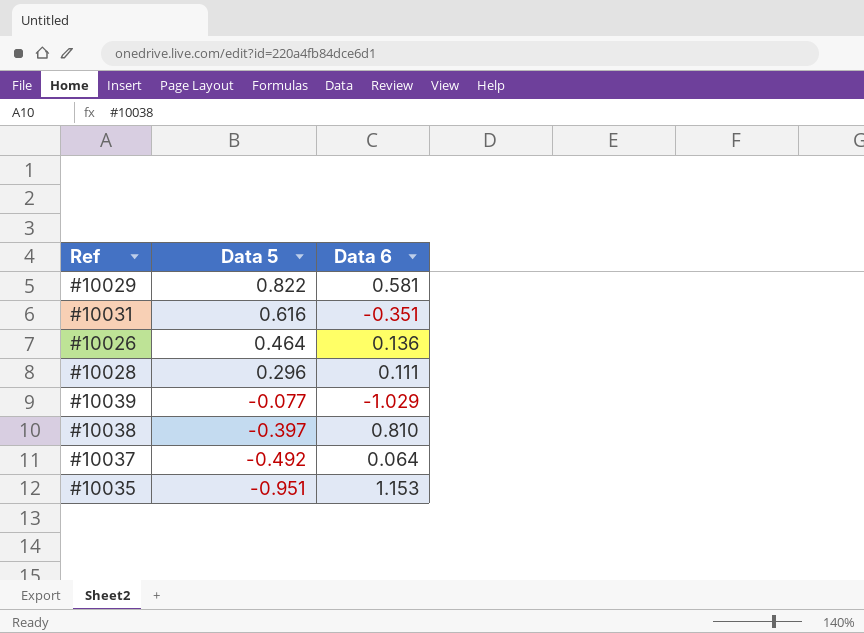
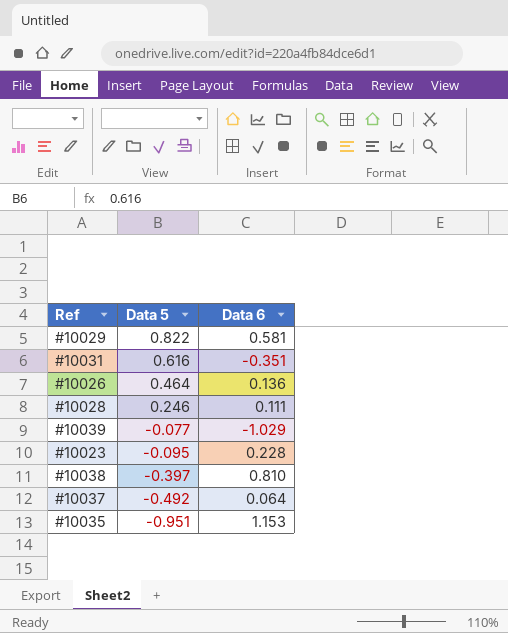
#10028 | Data 5: 0.296 -> 0.246
row #10023: none -> -0.095 | 0.228

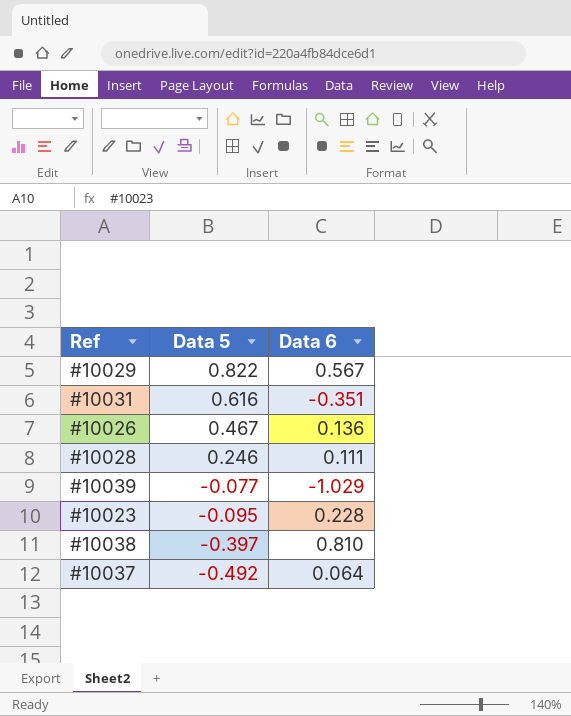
row #10035: -0.951 | 1.153 -> none
#10029 | Data 6: 0.581 -> 0.567
#10026 | Data 5: 0.464 -> 0.467

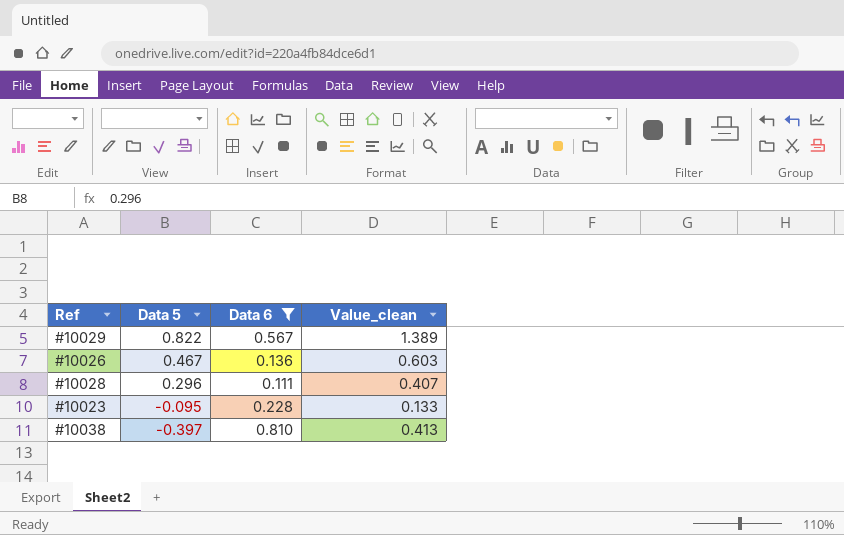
filter: none -> Data 6 >= 0.111
column Value_clean | formula: none -> [Data 5] + [Data 6]
#10028 | Data 5: 0.246 -> 0.296

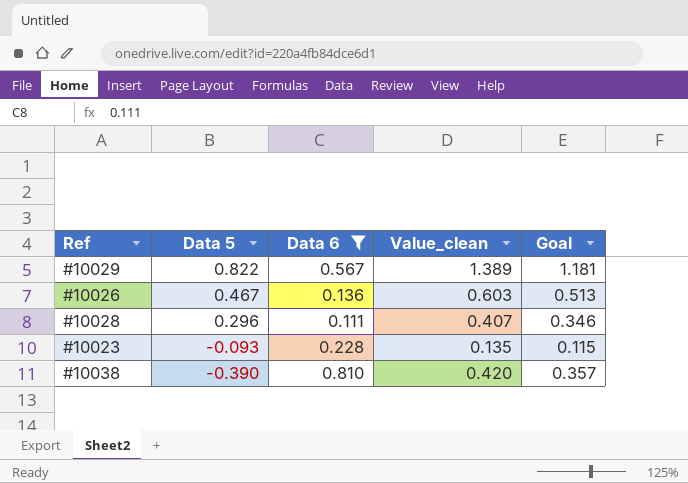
column Goal | formula: none -> [Value_clean] * 0.85
#10023 | Data 5: -0.095 -> -0.093
#10023 | Value_clean: 0.133 -> 0.135
#10038 | Data 5: -0.397 -> -0.390
#10038 | Value_clean: 0.413 -> 0.420

